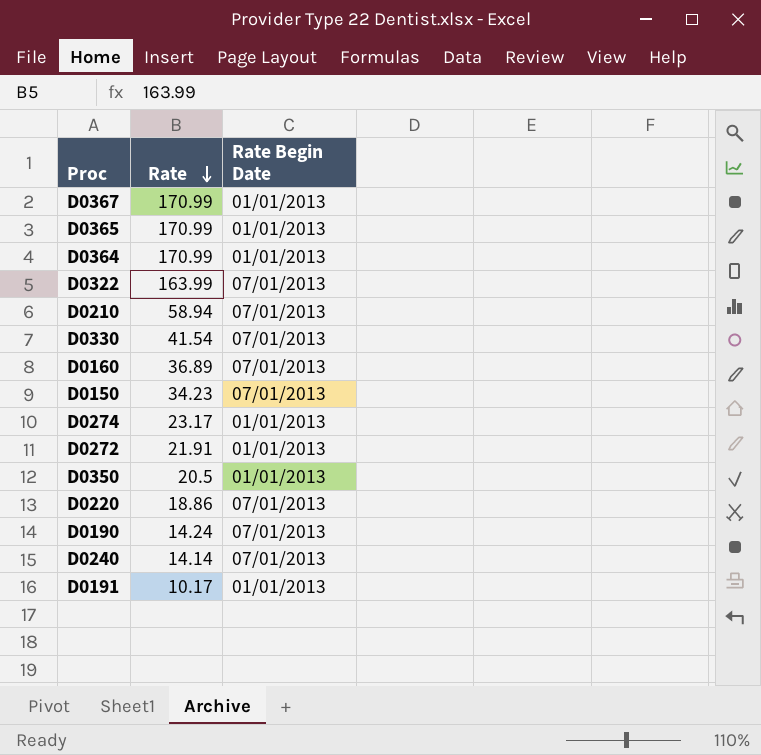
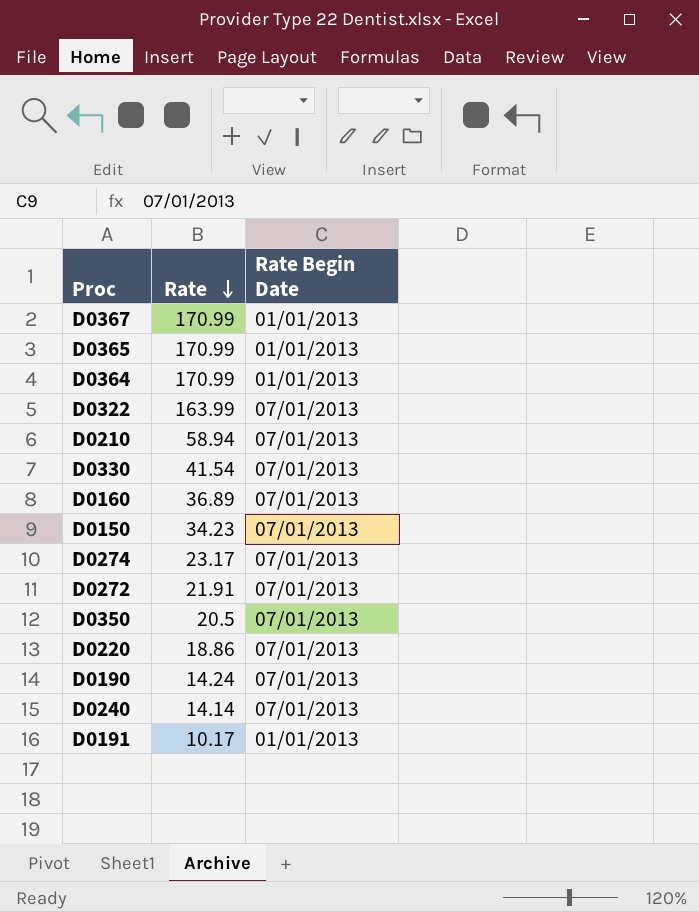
D0274 | Rate Begin Date: 01/01/2013 -> 07/01/2013
D0272 | Rate Begin Date: 01/01/2013 -> 07/01/2013
D0350 | Rate Begin Date: 01/01/2013 -> 07/01/2013

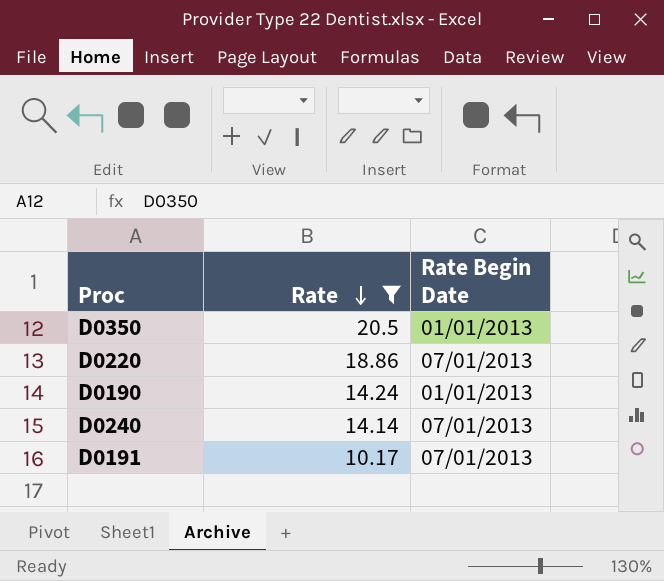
filter: none -> Rate <= 20.5
D0350 | Rate Begin Date: 07/01/2013 -> 01/01/2013
D0190 | Rate Begin Date: 07/01/2013 -> 01/01/2013
D0191 | Rate Begin Date: 01/01/2013 -> 07/01/2013

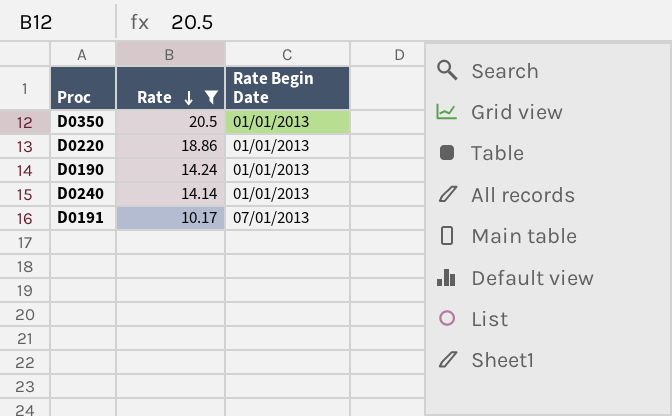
D0220 | Rate Begin Date: 07/01/2013 -> 01/01/2013
D0240 | Rate Begin Date: 07/01/2013 -> 01/01/2013

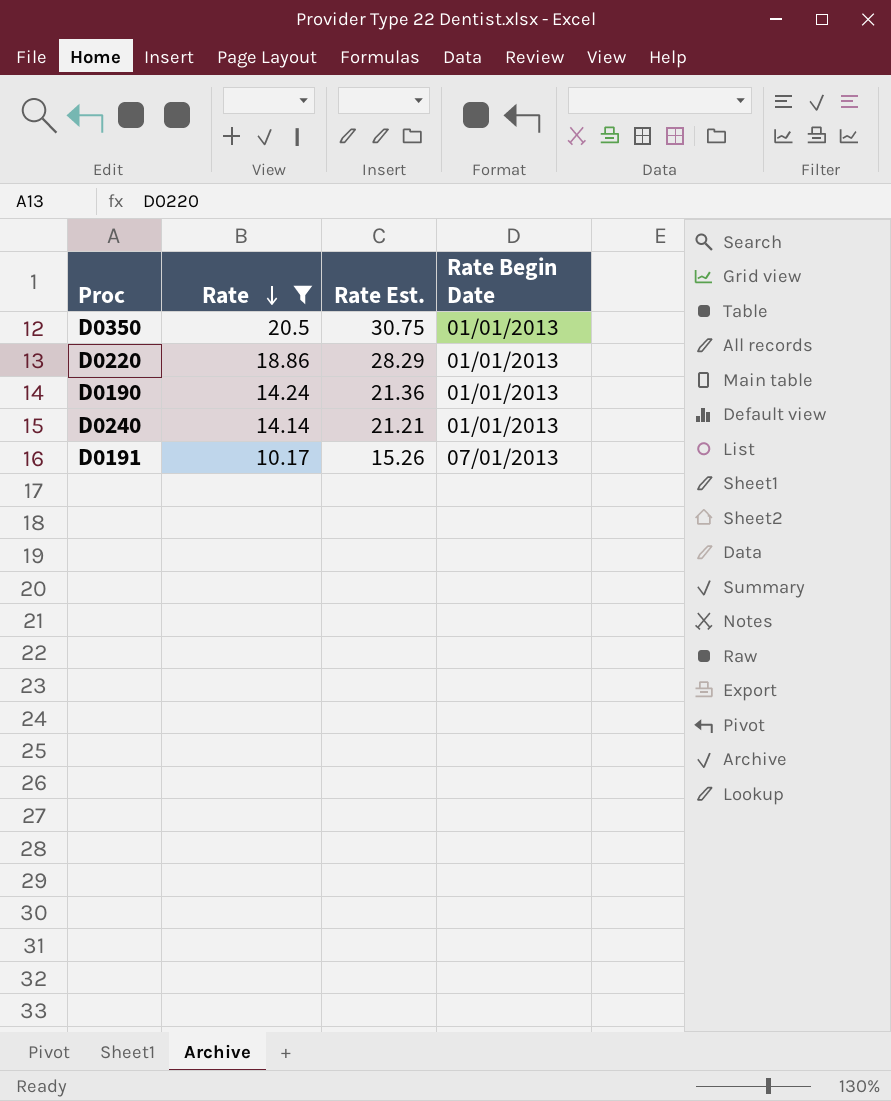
column Rate Est. | formula: none -> [Rate] * 1.5

